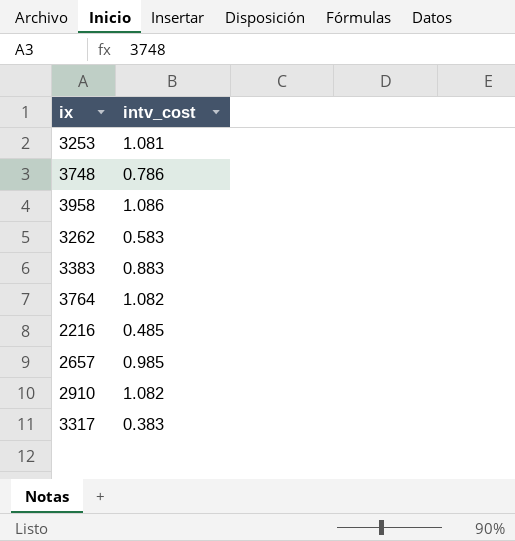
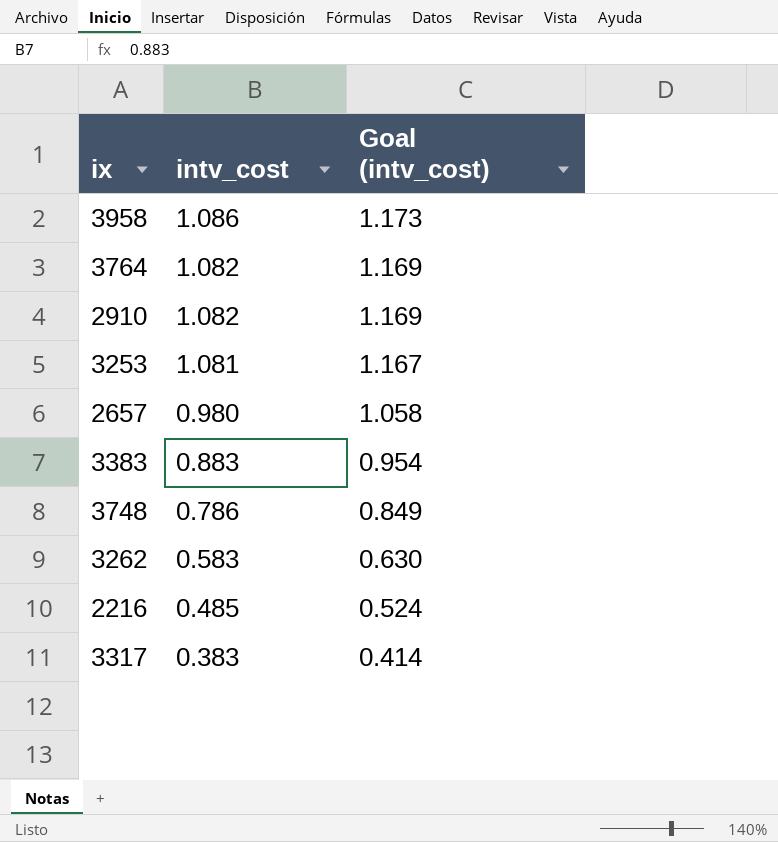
row order: none -> intv_cost descending
column Goal (intv_cost) | formula: none -> [intv_cost] * 1.08
2657 | intv_cost: 0.985 -> 0.980

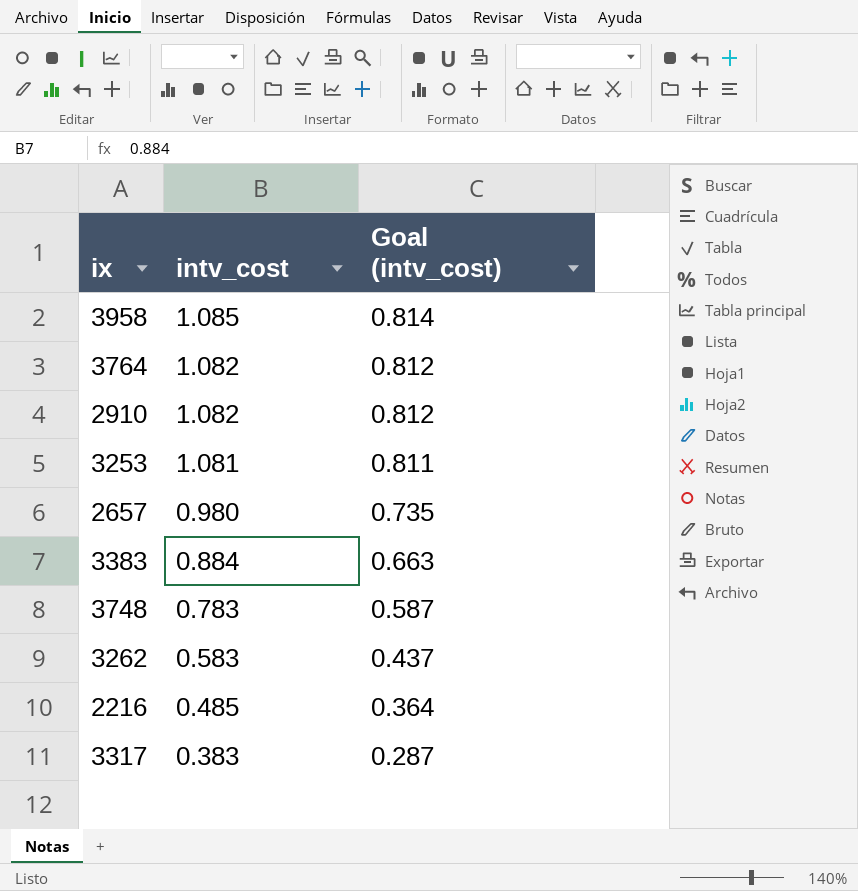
column Goal (intv_cost) | formula: [intv_cost] * 1.08 -> [intv_cost] * 0.75
3958 | intv_cost: 1.086 -> 1.085
3383 | intv_cost: 0.883 -> 0.884
3748 | intv_cost: 0.786 -> 0.783

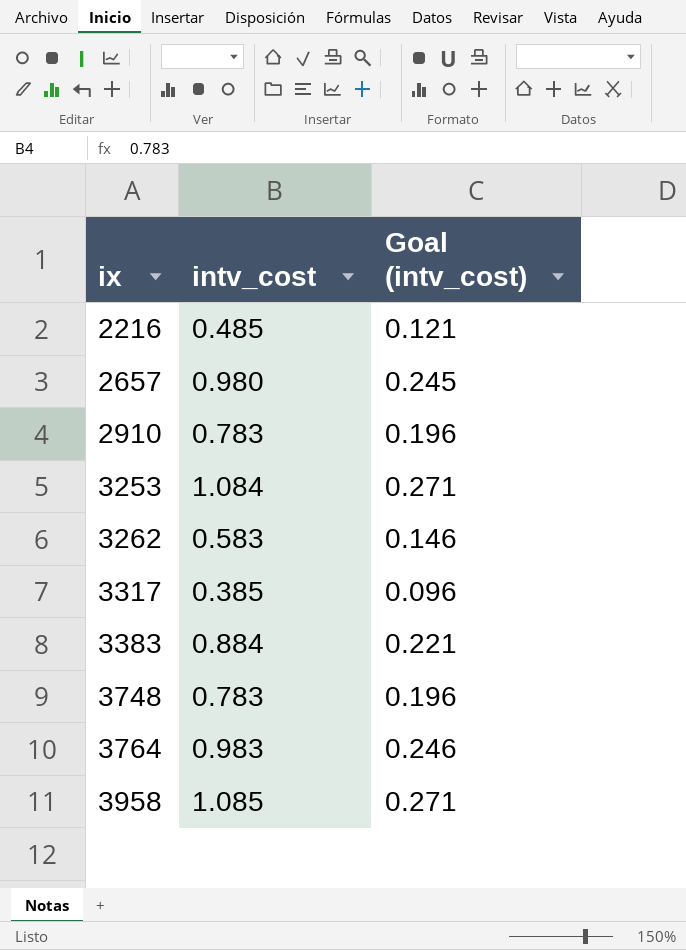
row order: intv_cost descending -> ix ascending
column Goal (intv_cost) | formula: [intv_cost] * 0.75 -> [intv_cost] * 0.25
2910 | intv_cost: 1.082 -> 0.783
3253 | intv_cost: 1.081 -> 1.084
3317 | intv_cost: 0.383 -> 0.385
3764 | intv_cost: 1.082 -> 0.983

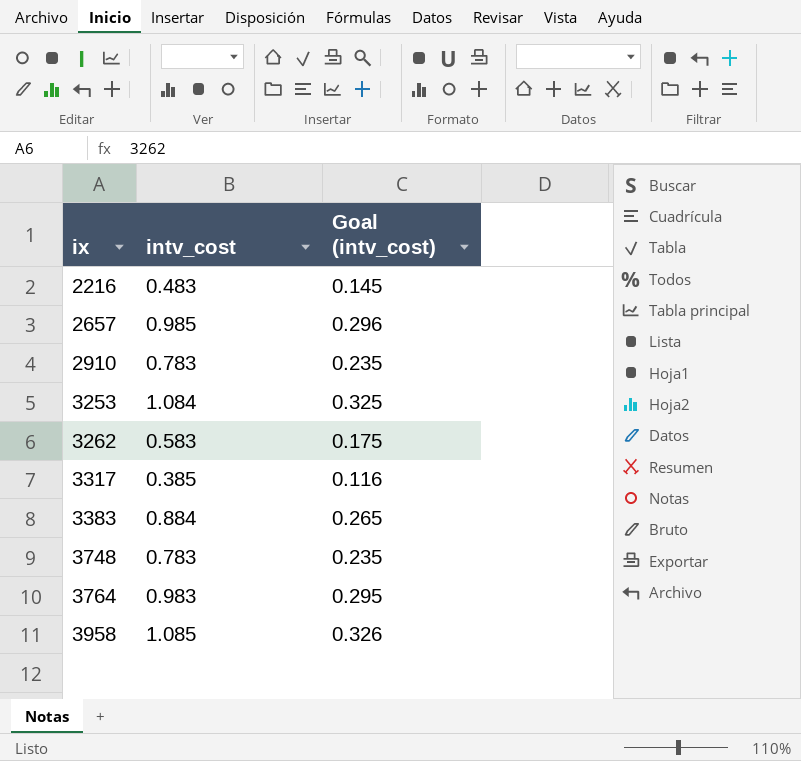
column Goal (intv_cost) | formula: [intv_cost] * 0.25 -> [intv_cost] * 0.3
2216 | intv_cost: 0.485 -> 0.483
2657 | intv_cost: 0.980 -> 0.985

